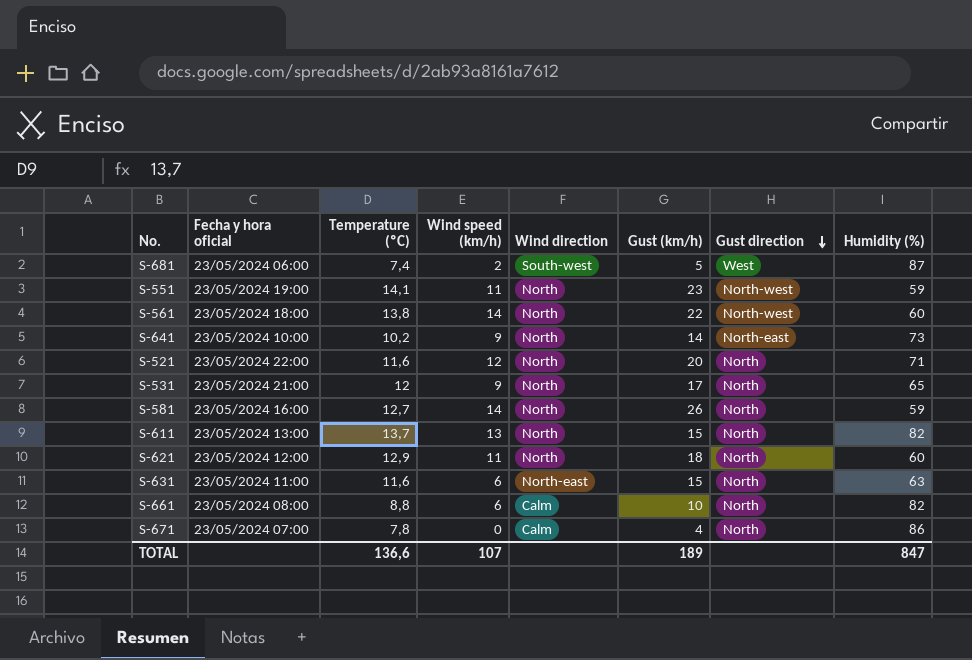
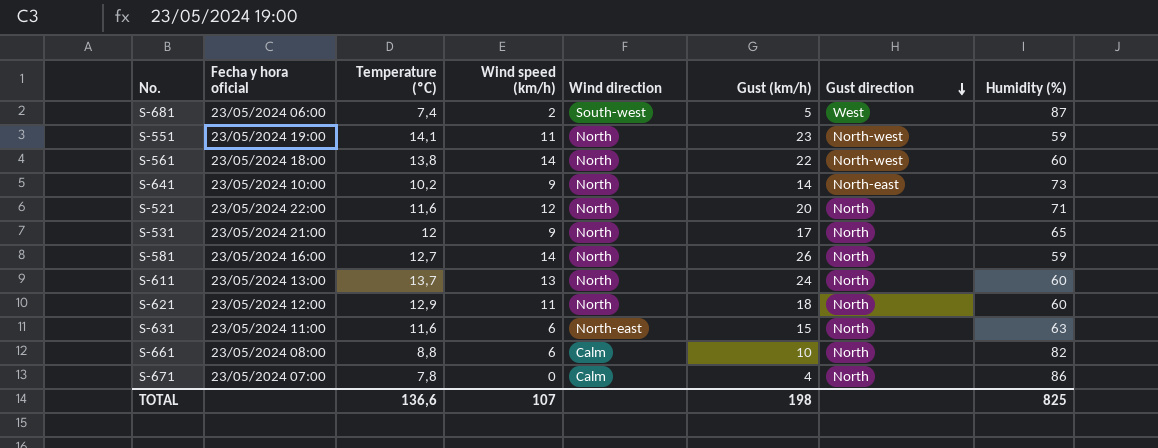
S-611 | Gust (km/h): 15 -> 24
S-611 | Humidity (%): 82 -> 60
TOTAL | Gust (km/h): 189 -> 198
TOTAL | Humidity (%): 847 -> 825

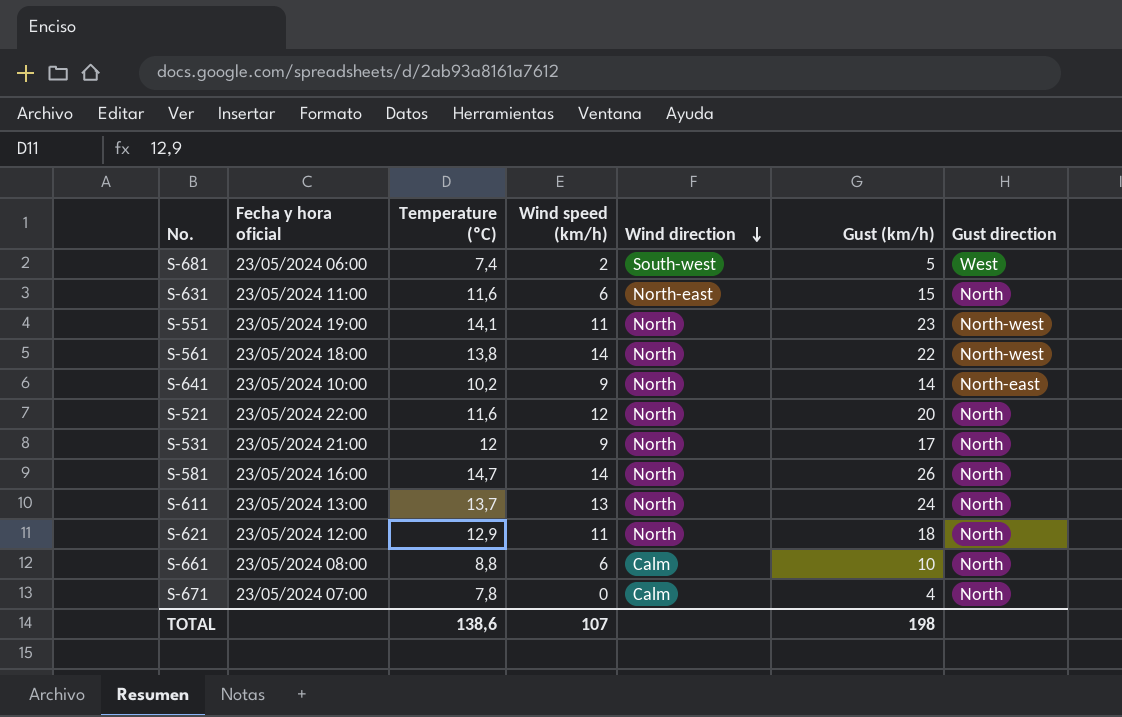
row order: Gust direction descending -> Wind direction descending
column Humidity (%) | position: 8 -> none
S-581 | Temperature (ºC): 12,7 -> 14,7
TOTAL | Temperature (ºC): 136,6 -> 138,6

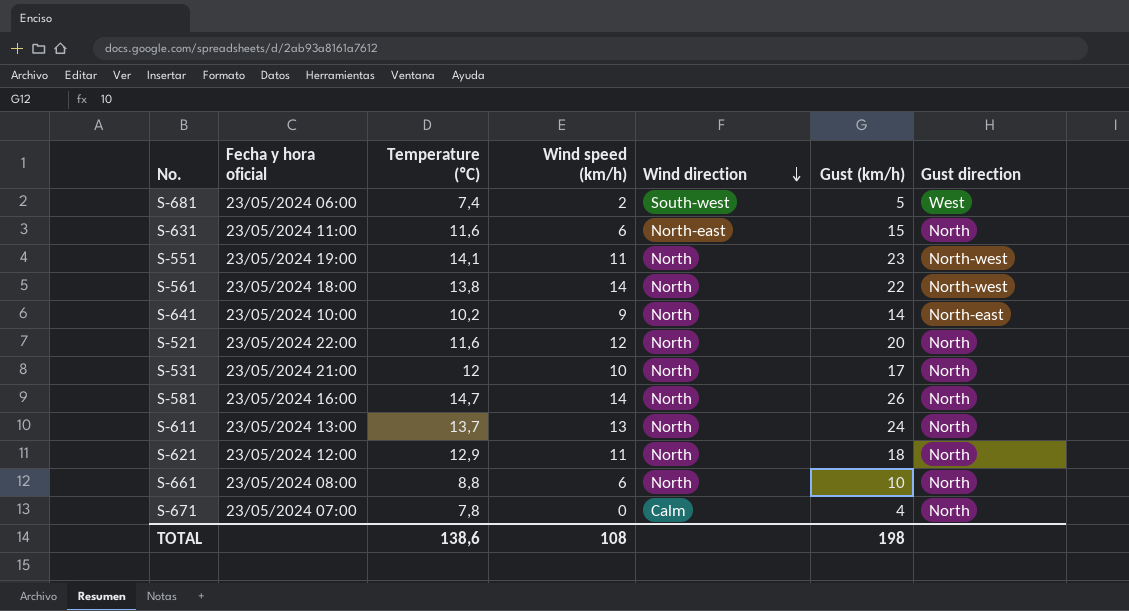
S-531 | Wind speed (km/h): 9 -> 10
S-661 | Wind direction: Calm -> North
TOTAL | Wind speed (km/h): 107 -> 108

